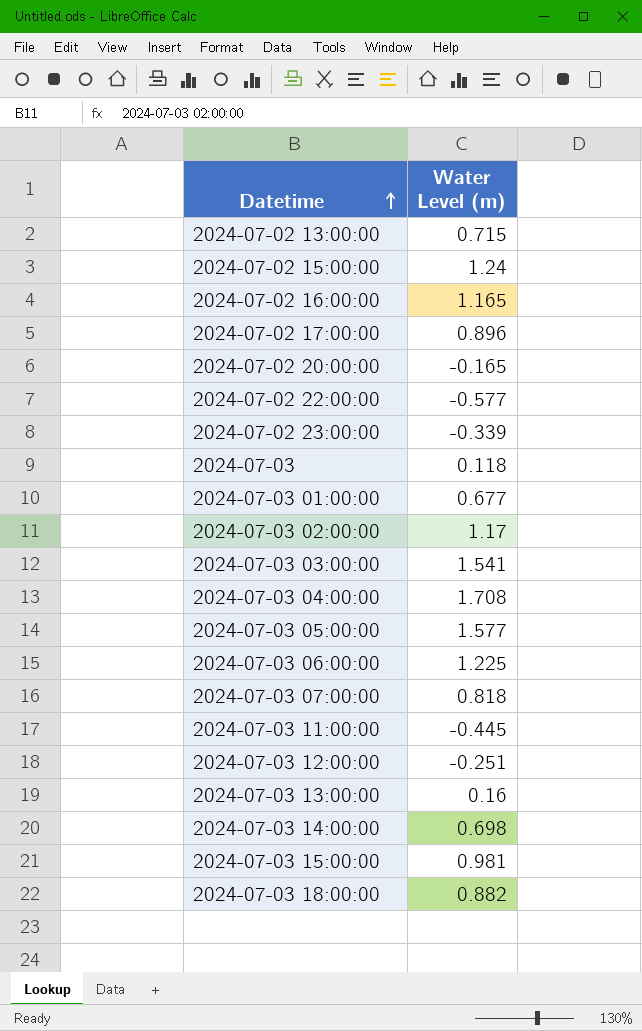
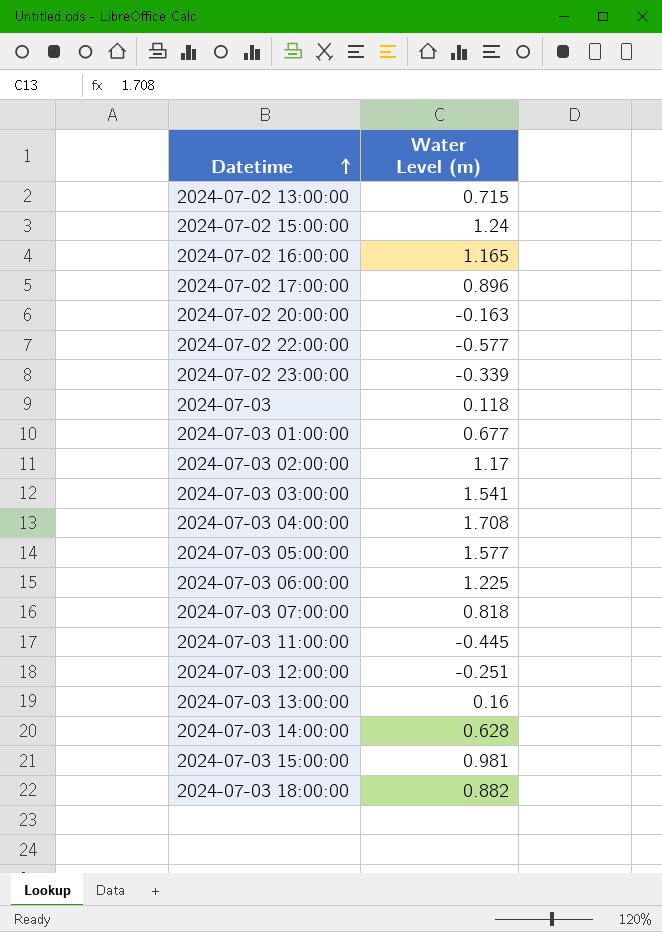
2024-07-02 20:00:00 | Water Level (m): -0.165 -> -0.163
2024-07-03 14:00:00 | Water Level (m): 0.698 -> 0.628

